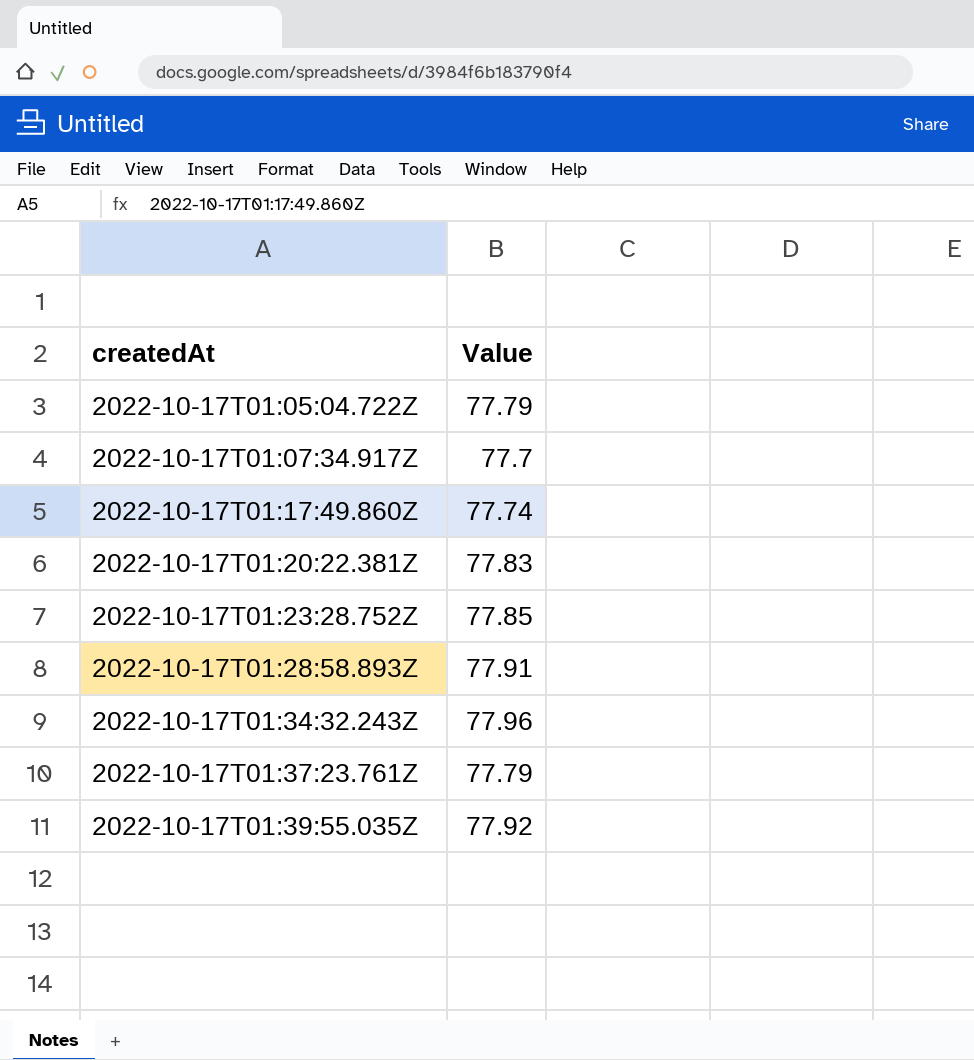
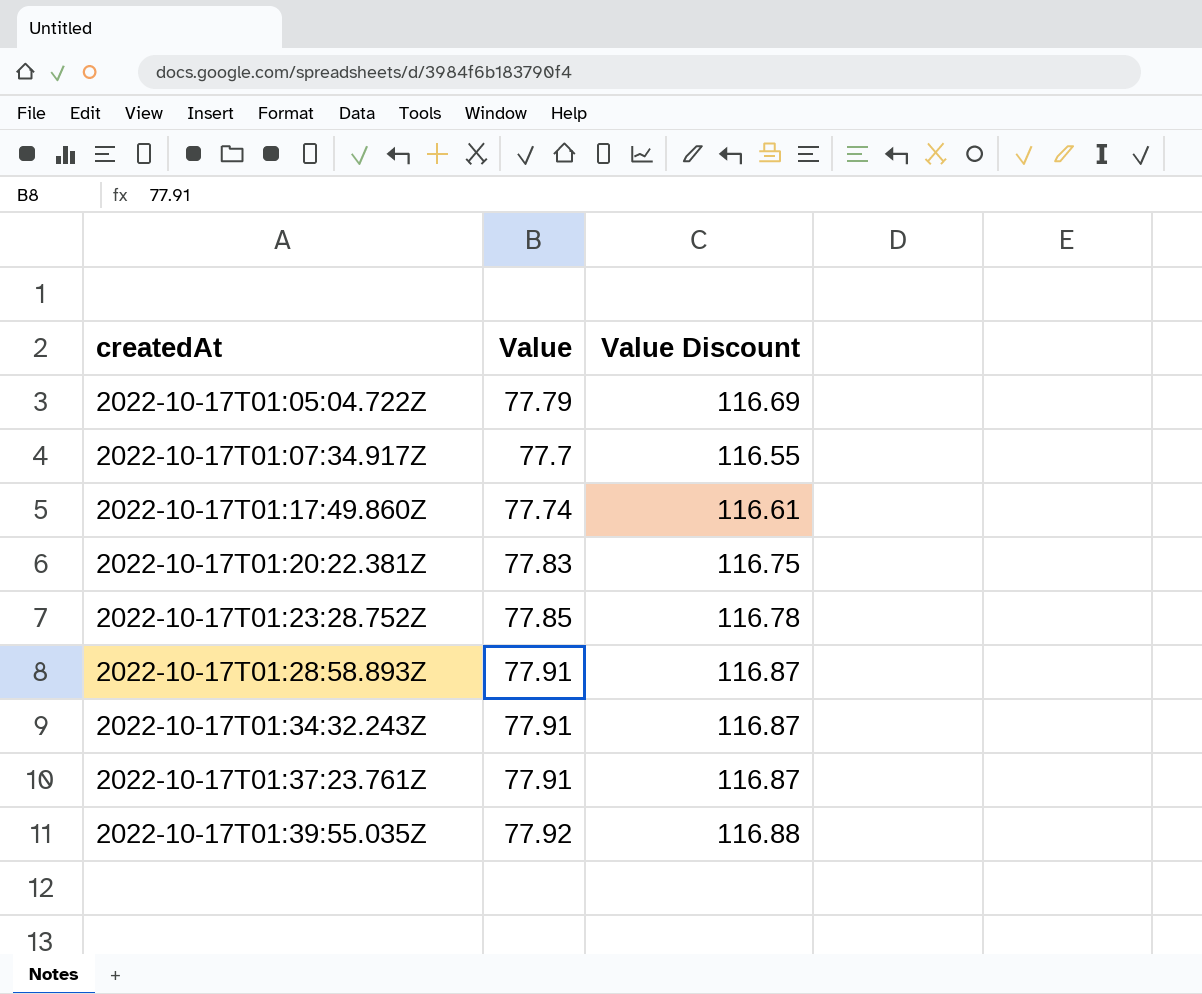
column Value Discount | formula: none -> [Value] * 1.5
2022-10-17T01:34:32.243Z | Value: 77.96 -> 77.91
2022-10-17T01:37:23.761Z | Value: 77.79 -> 77.91

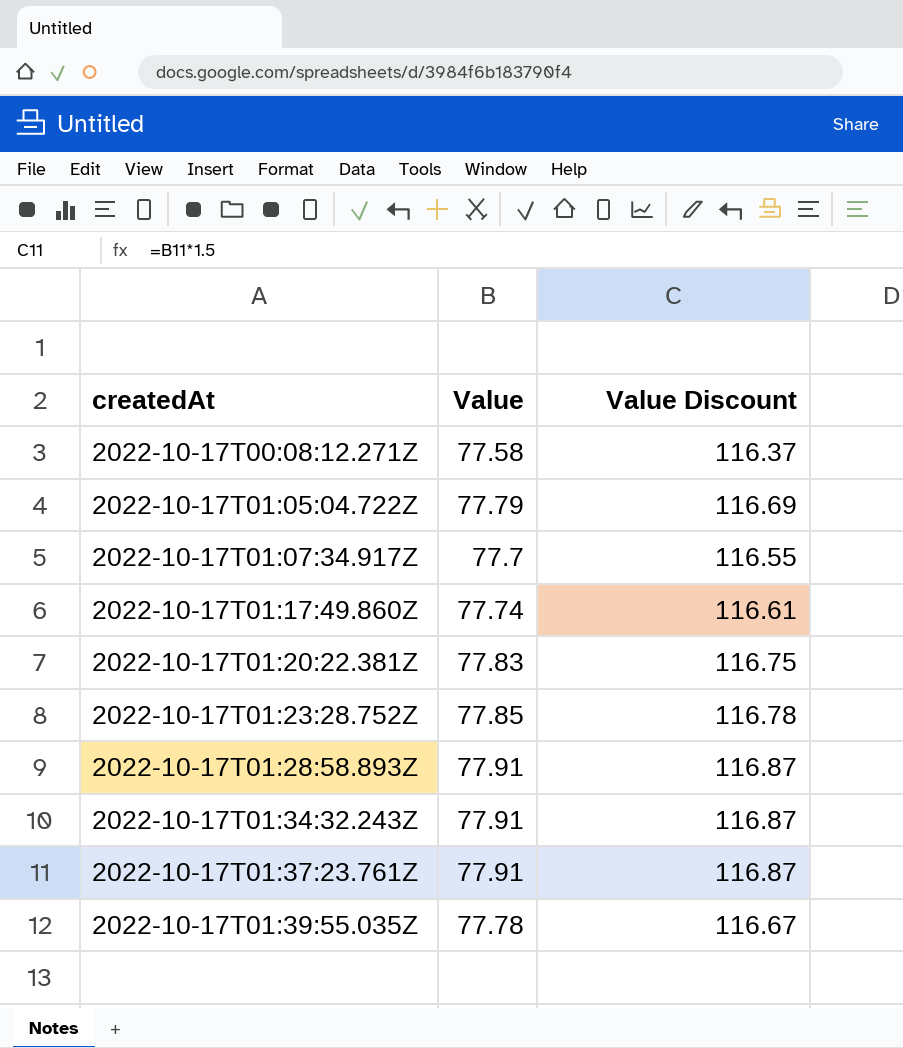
row 2022-10-17T00:08:12.271Z: none -> 77.58 | 116.37
2022-10-17T01:39:55.035Z | Value: 77.92 -> 77.78
2022-10-17T01:39:55.035Z | Value Discount: 116.88 -> 116.67

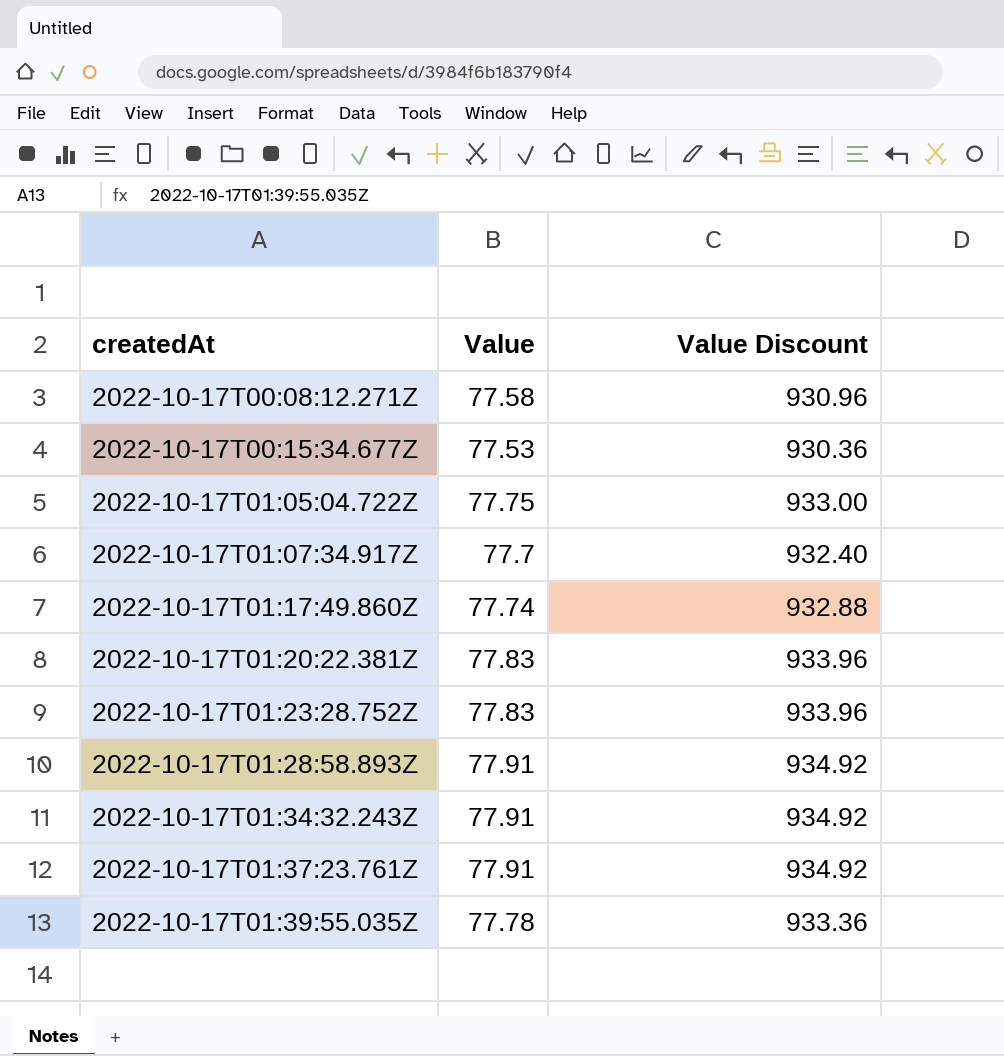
column Value Discount | formula: [Value] * 1.5 -> [Value] * 12
row 2022-10-17T00:15:34.677Z: none -> 77.53 | 930.36
2022-10-17T01:05:04.722Z | Value: 77.79 -> 77.75
2022-10-17T01:23:28.752Z | Value: 77.85 -> 77.83

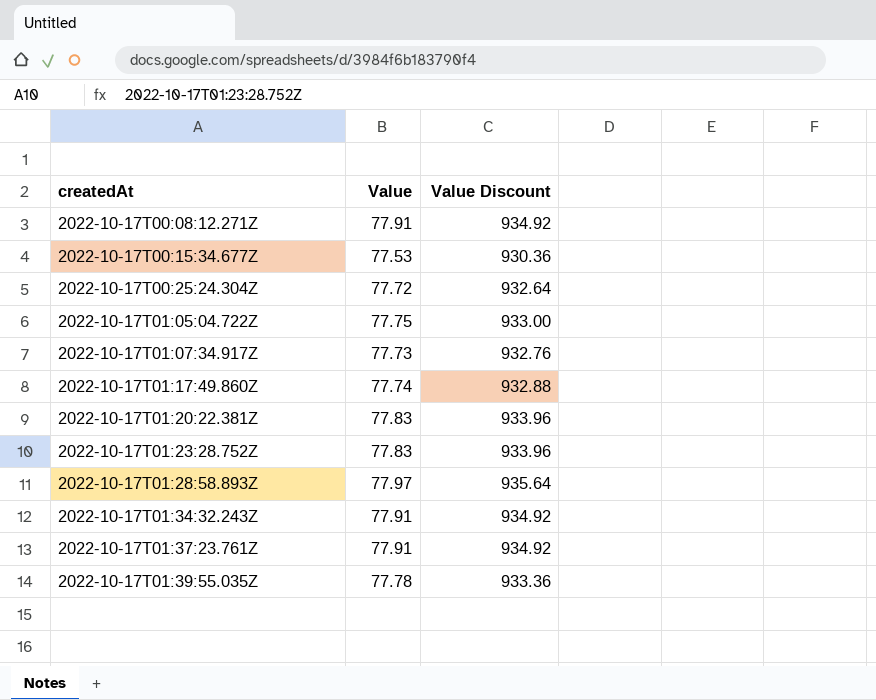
2022-10-17T00:08:12.271Z | Value: 77.58 -> 77.91
2022-10-17T00:08:12.271Z | Value Discount: 930.96 -> 934.92
row 2022-10-17T00:25:24.304Z: none -> 77.72 | 932.64
2022-10-17T01:07:34.917Z | Value: 77.7 -> 77.73
2022-10-17T01:07:34.917Z | Value Discount: 932.40 -> 932.76
2022-10-17T01:28:58.893Z | Value: 77.91 -> 77.97
2022-10-17T01:28:58.893Z | Value Discount: 934.92 -> 935.64

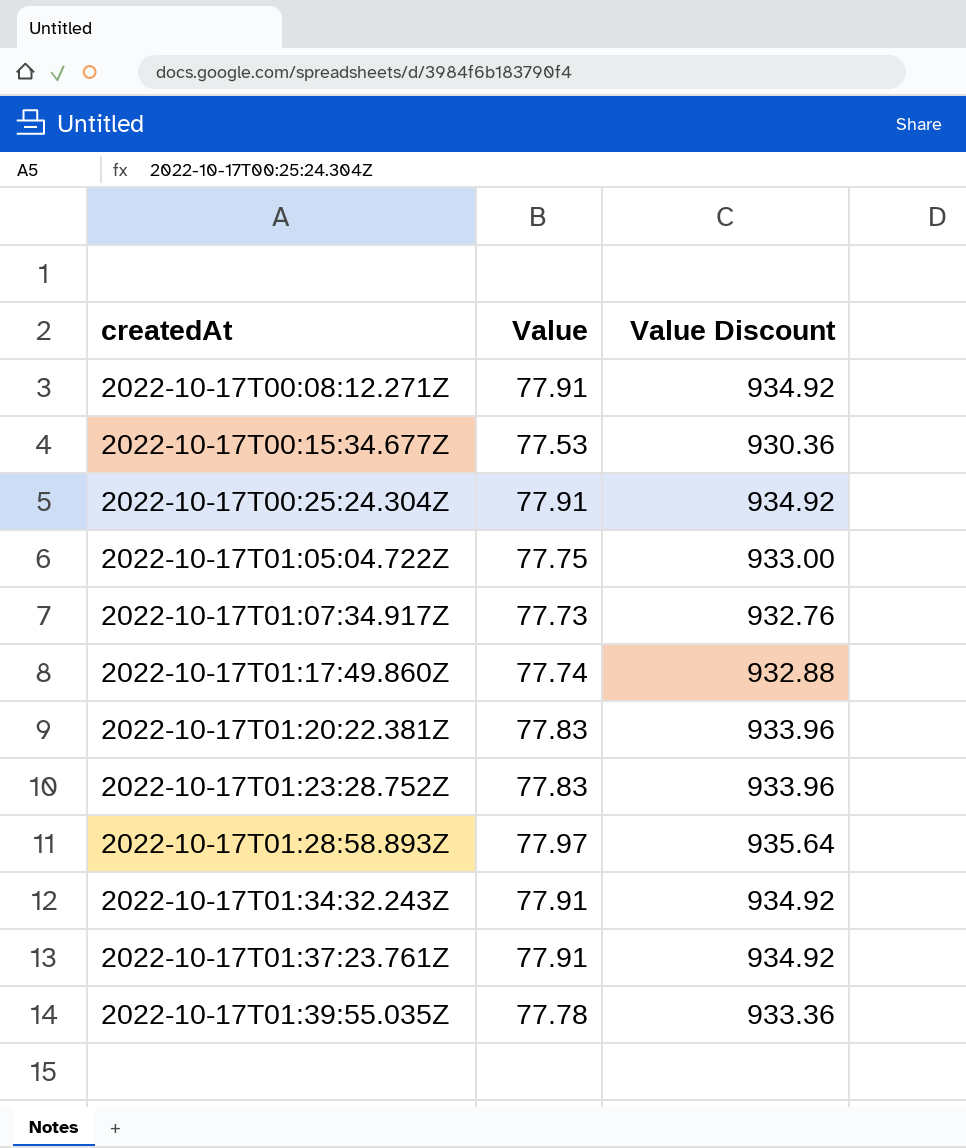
2022-10-17T00:25:24.304Z | Value: 77.72 -> 77.91
2022-10-17T00:25:24.304Z | Value Discount: 932.64 -> 934.92

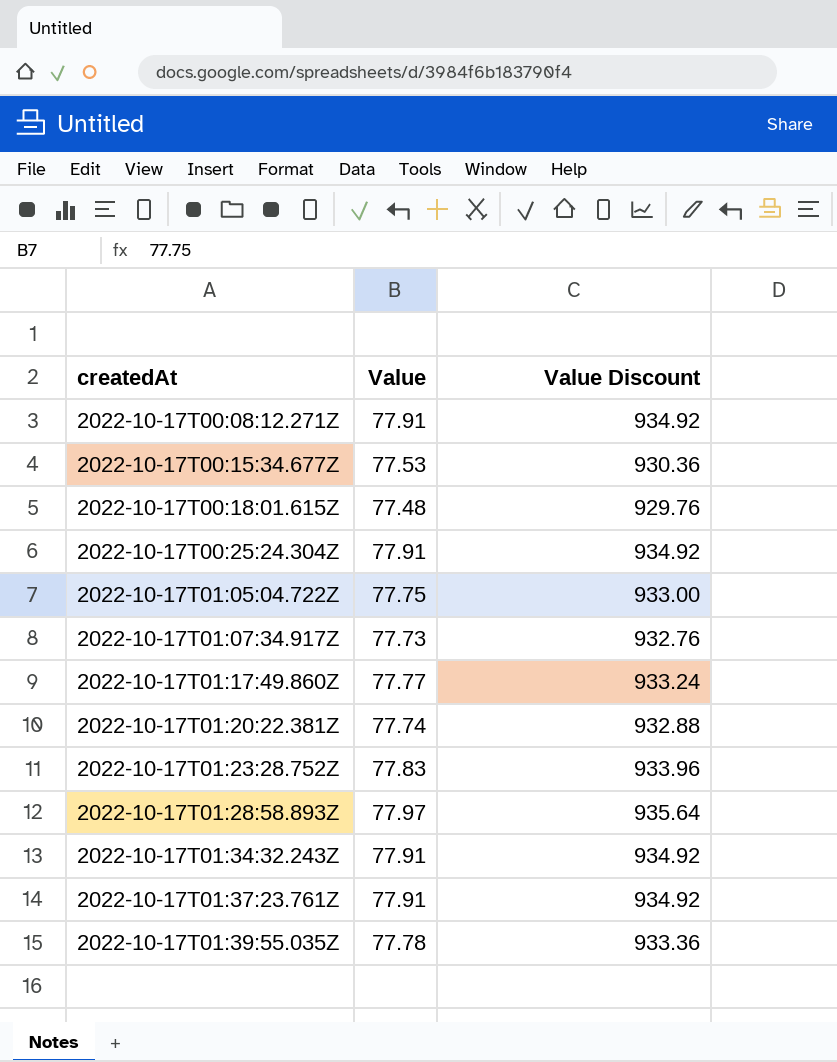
row 2022-10-17T00:18:01.615Z: none -> 77.48 | 929.76
2022-10-17T01:17:49.860Z | Value: 77.74 -> 77.77
2022-10-17T01:17:49.860Z | Value Discount: 932.88 -> 933.24
2022-10-17T01:20:22.381Z | Value: 77.83 -> 77.74
2022-10-17T01:20:22.381Z | Value Discount: 933.96 -> 932.88

